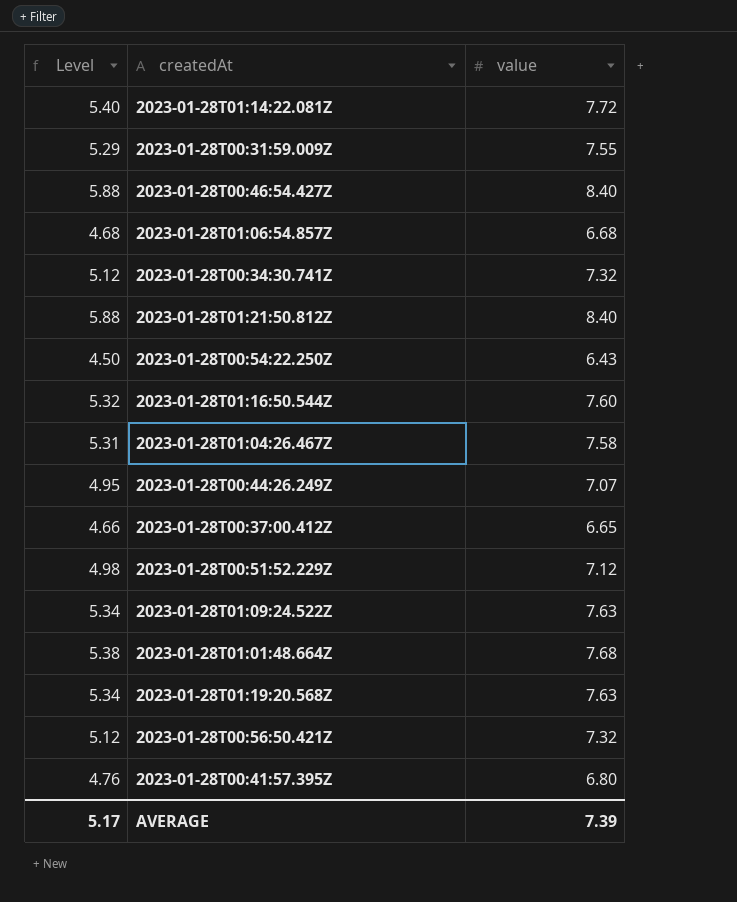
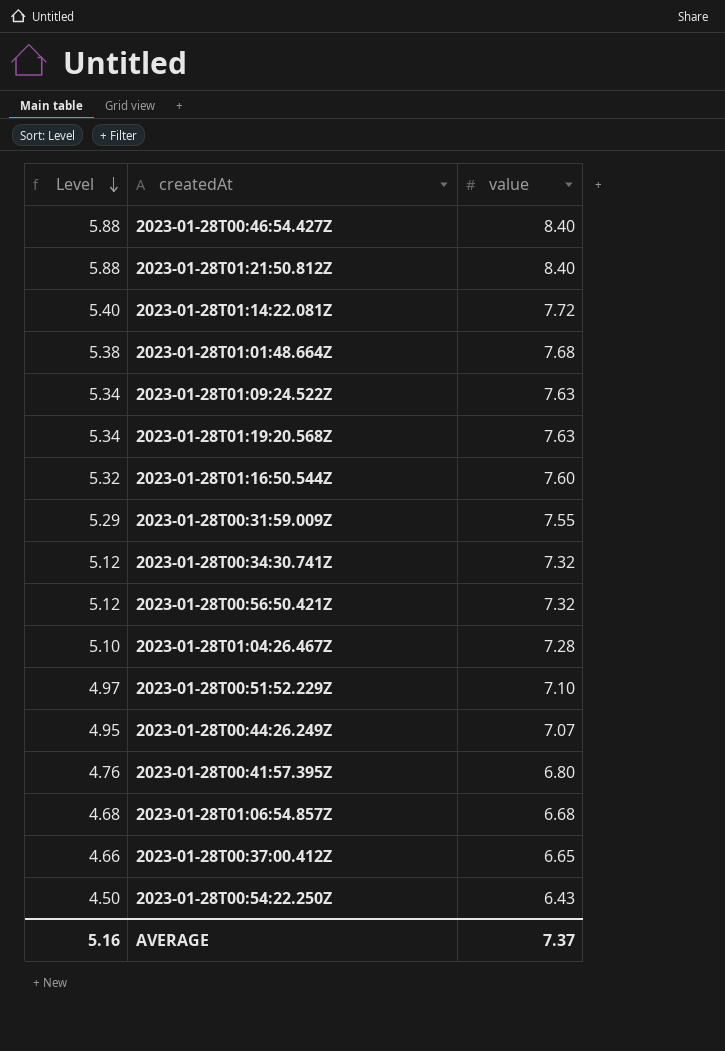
row order: none -> Level descending
2023-01-28T01:04:26.467Z | Level: 5.31 -> 5.10
2023-01-28T01:04:26.467Z | value: 7.58 -> 7.28
2023-01-28T00:51:52.229Z | Level: 4.98 -> 4.97
2023-01-28T00:51:52.229Z | value: 7.12 -> 7.10
AVERAGE | Level: 5.17 -> 5.16
AVERAGE | value: 7.39 -> 7.37

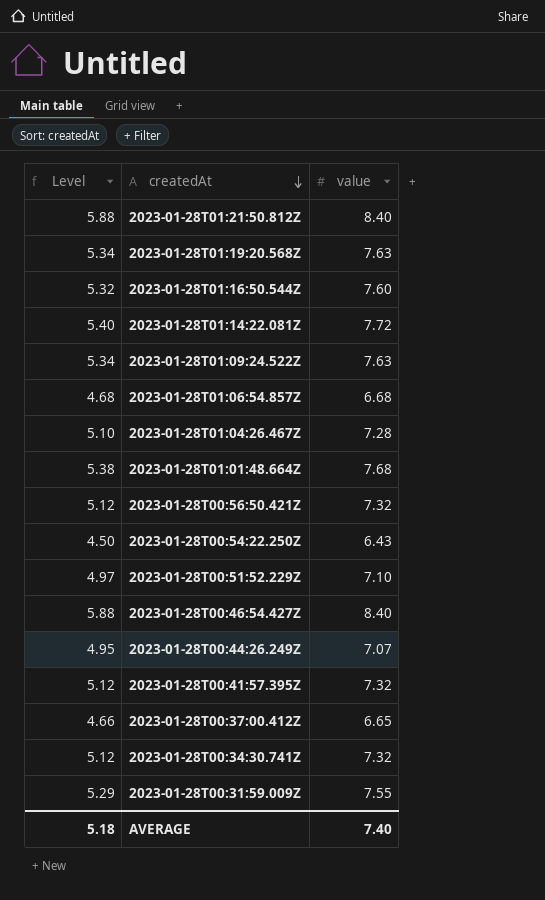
row order: Level descending -> createdAt descending
2023-01-28T00:41:57.395Z | Level: 4.76 -> 5.12
2023-01-28T00:41:57.395Z | value: 6.80 -> 7.32
AVERAGE | Level: 5.16 -> 5.18
AVERAGE | value: 7.37 -> 7.40

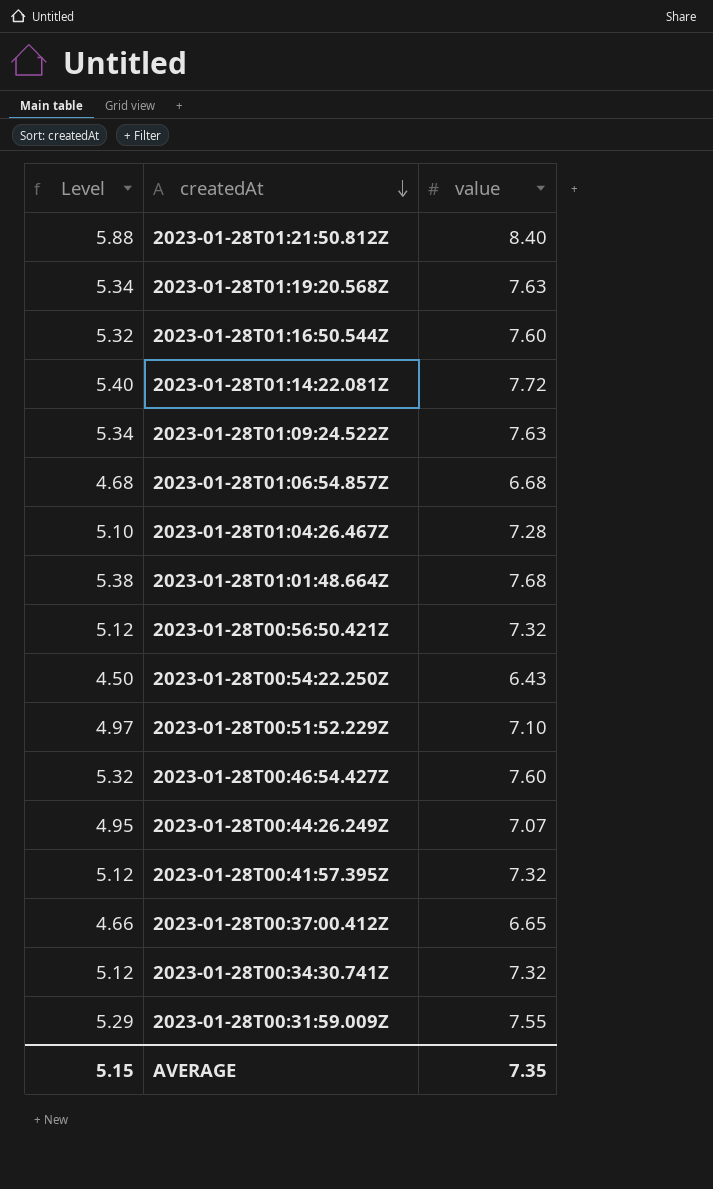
2023-01-28T00:46:54.427Z | Level: 5.88 -> 5.32
2023-01-28T00:46:54.427Z | value: 8.40 -> 7.60
AVERAGE | Level: 5.18 -> 5.15
AVERAGE | value: 7.40 -> 7.35

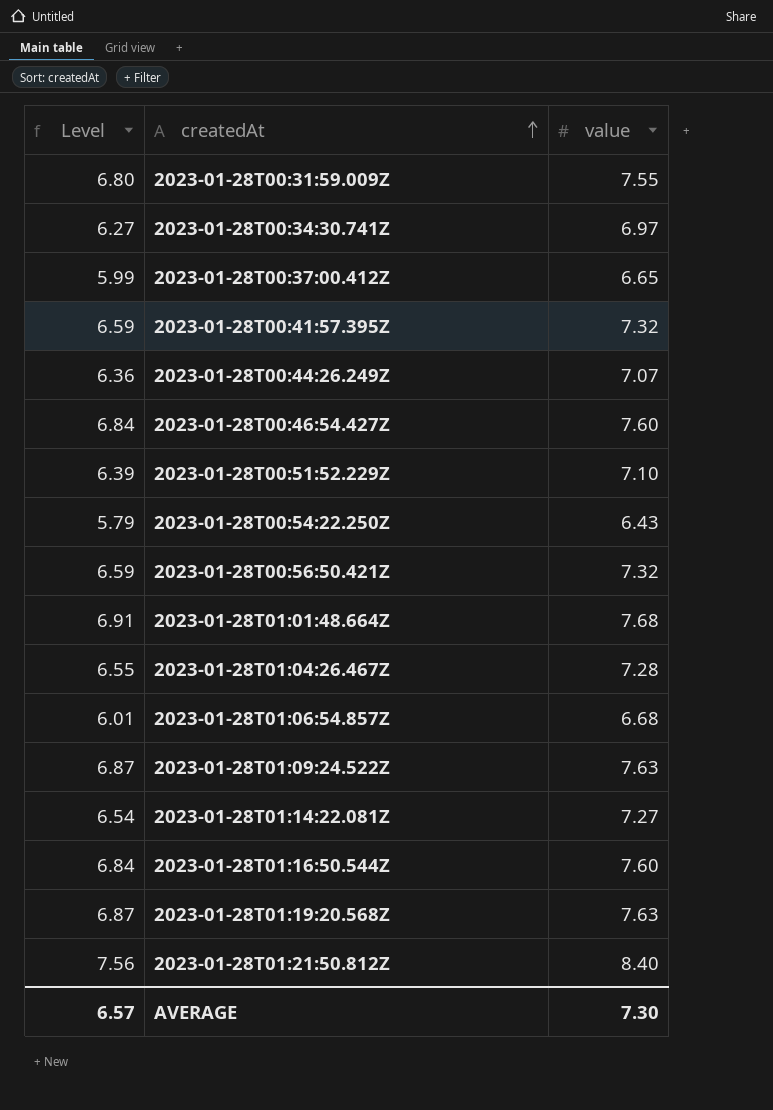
row order: createdAt descending -> createdAt ascending
column Level | formula: [value] * 0.7 -> [value] * 0.9
2023-01-28T00:34:30.741Z | value: 7.32 -> 6.97
2023-01-28T01:14:22.081Z | value: 7.72 -> 7.27
AVERAGE | Level: 5.15 -> 6.57
AVERAGE | value: 7.35 -> 7.30

